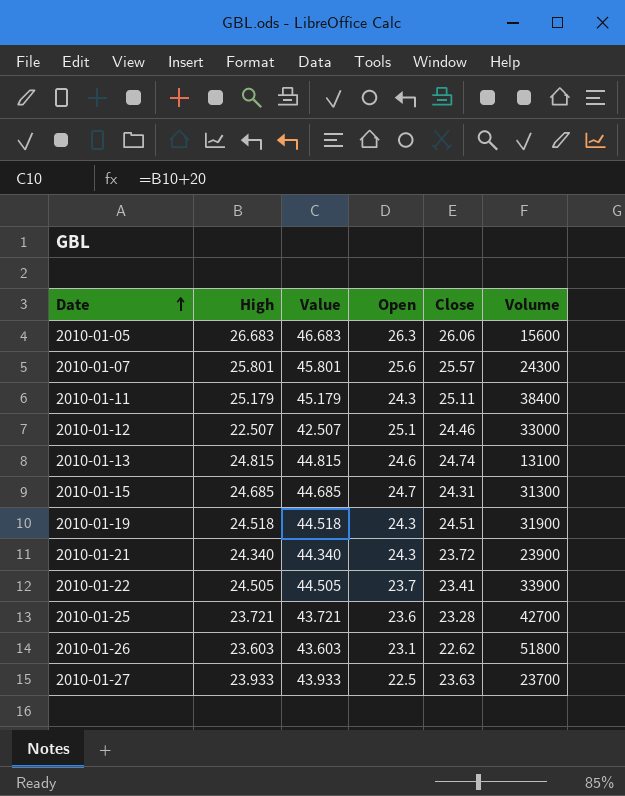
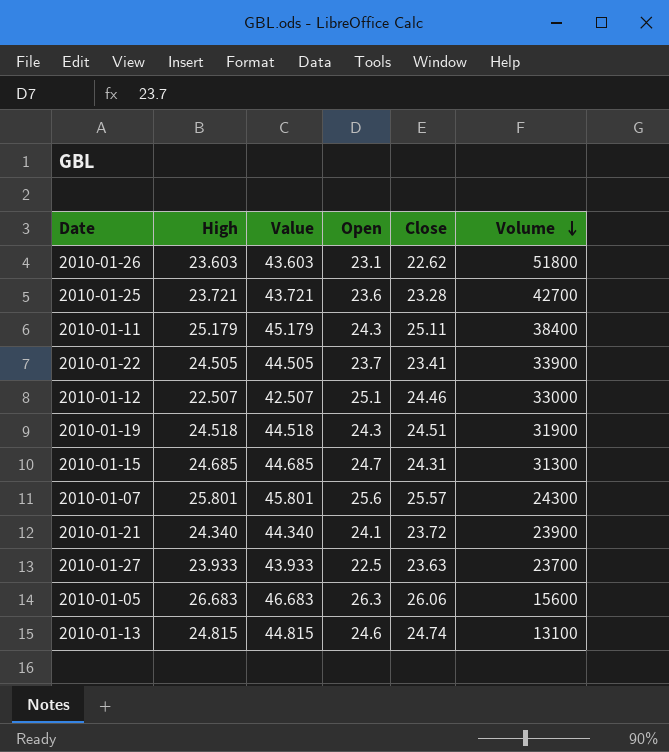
row order: Date ascending -> Volume descending
2010-01-21 | Open: 24.3 -> 24.1

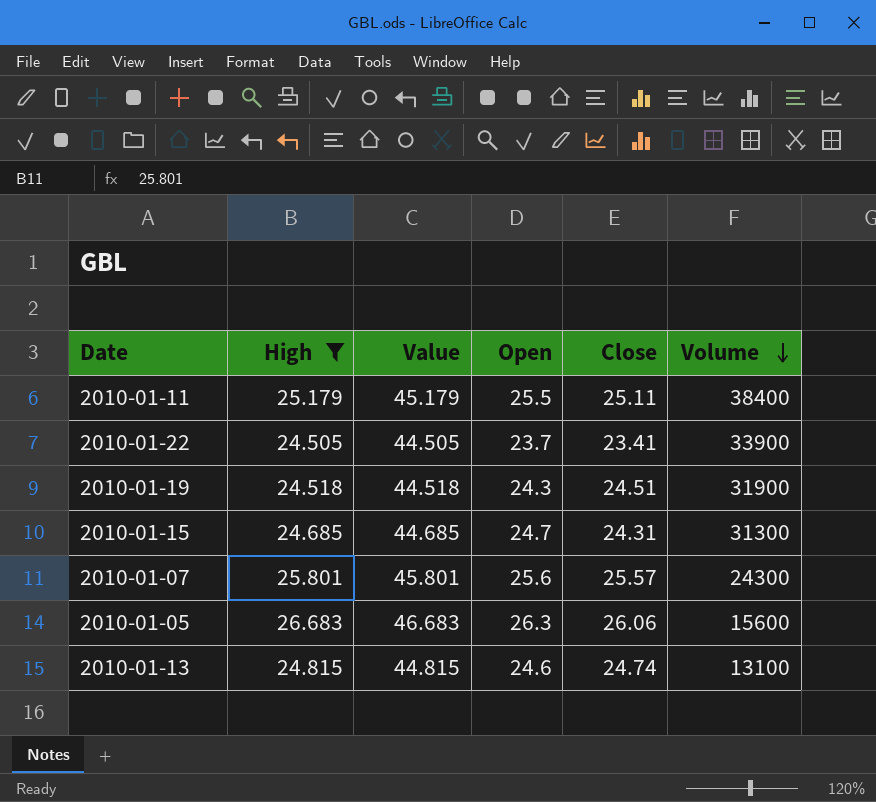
filter: none -> High >= 24.505
2010-01-11 | Open: 24.3 -> 25.5

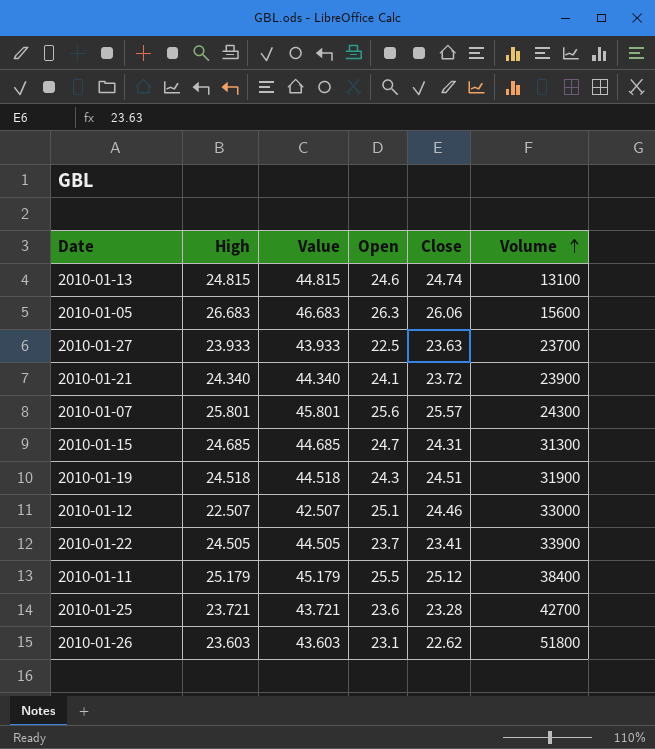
filter: High >= 24.505 -> none
row order: Volume descending -> Volume ascending
2010-01-11 | Close: 25.11 -> 25.12

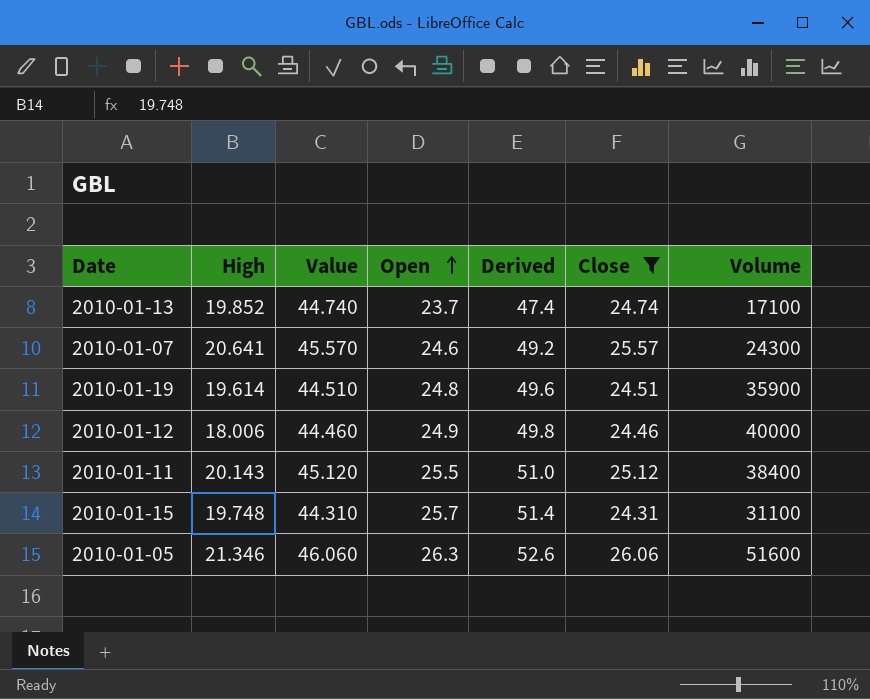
filter: none -> Close >= 24.31
row order: Volume ascending -> Open ascending
column Value | formula: [High] + 20 -> [Close] + 20
column Derived | formula: none -> [Open] * 2
2010-01-13 | High: 24.815 -> 19.852
2010-01-13 | Open: 24.6 -> 23.7
2010-01-13 | Volume: 13100 -> 17100
2010-01-07 | High: 25.801 -> 20.641
2010-01-07 | Open: 25.6 -> 24.6
2010-01-19 | High: 24.518 -> 19.614
2010-01-19 | Open: 24.3 -> 24.8
2010-01-19 | Volume: 31900 -> 35900
2010-01-12 | High: 22.507 -> 18.006
2010-01-12 | Open: 25.1 -> 24.9
2010-01-12 | Volume: 33000 -> 40000
2010-01-11 | High: 25.179 -> 20.143
2010-01-15 | High: 24.685 -> 19.748
2010-01-15 | Open: 24.7 -> 25.7
2010-01-15 | Volume: 31300 -> 31100
2010-01-05 | High: 26.683 -> 21.346
2010-01-05 | Volume: 15600 -> 51600

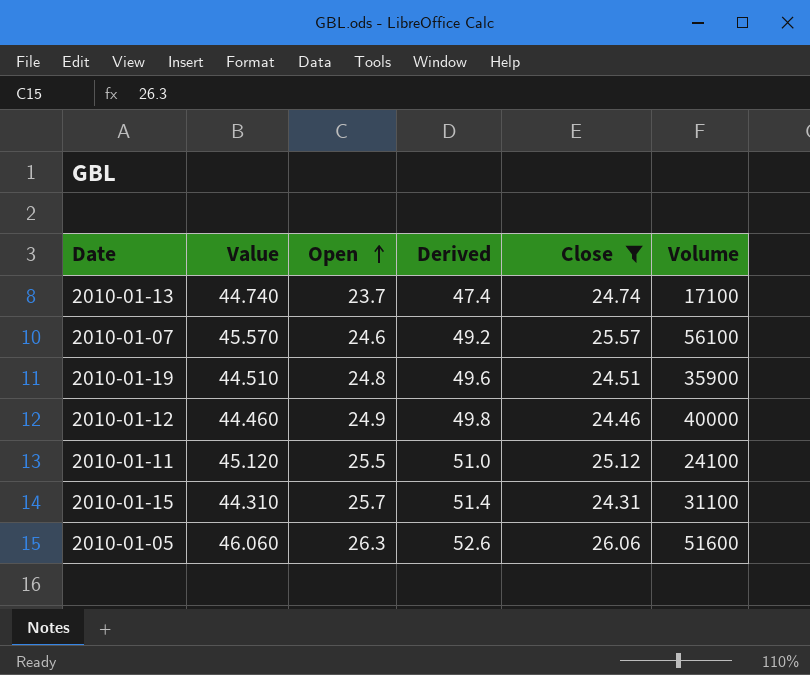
column High | position: 2 -> none
2010-01-07 | Volume: 24300 -> 56100
2010-01-11 | Volume: 38400 -> 24100

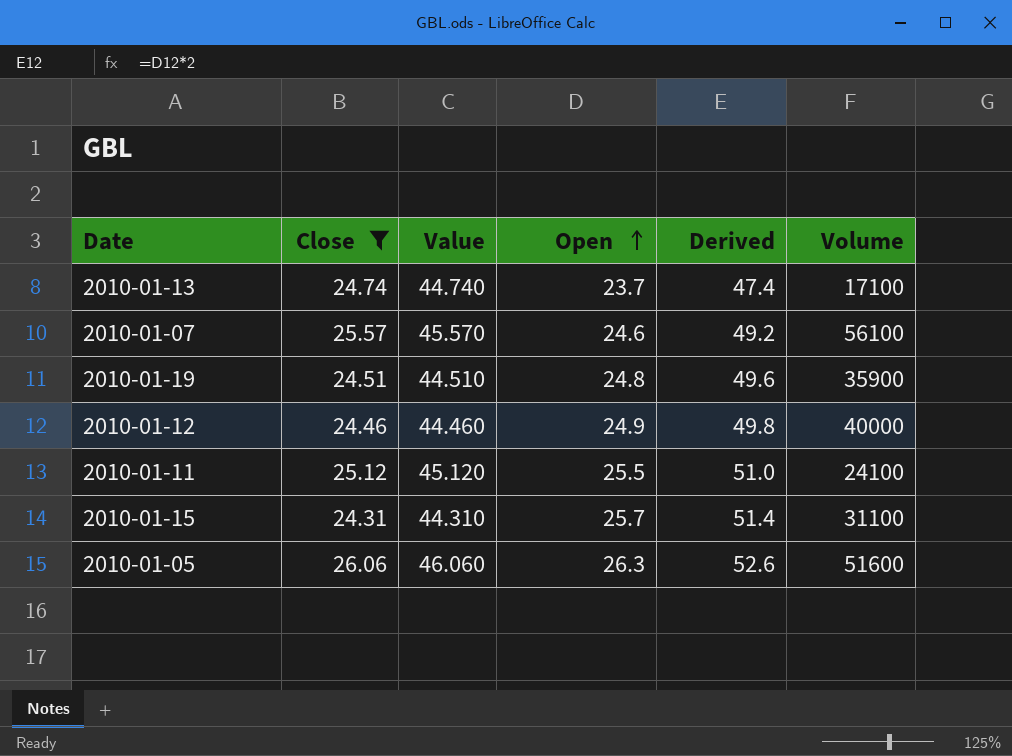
column Close | position: 5 -> 2

